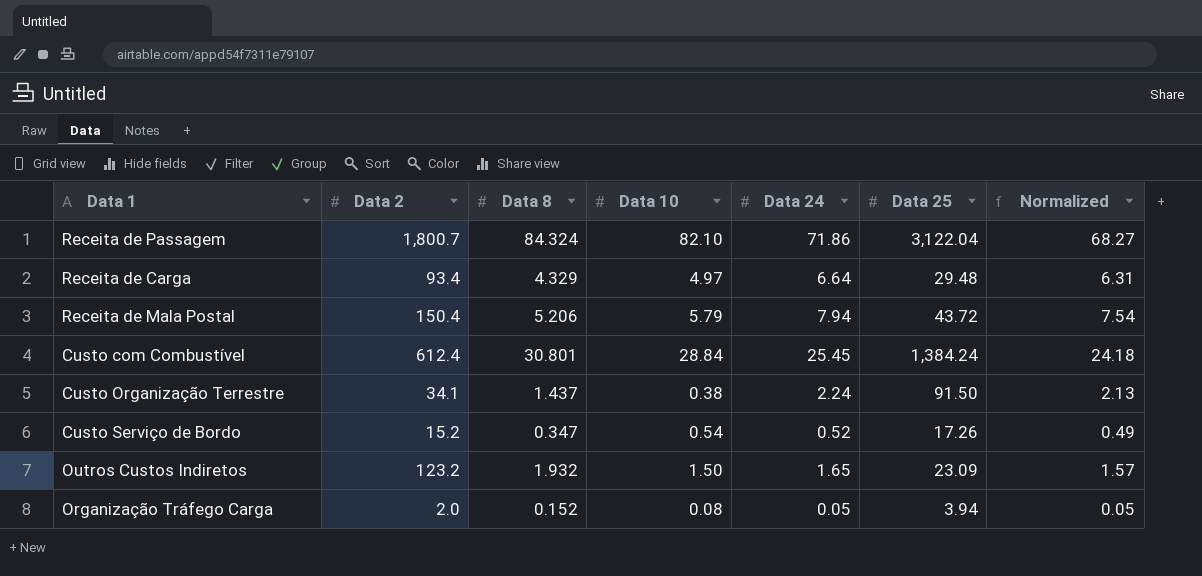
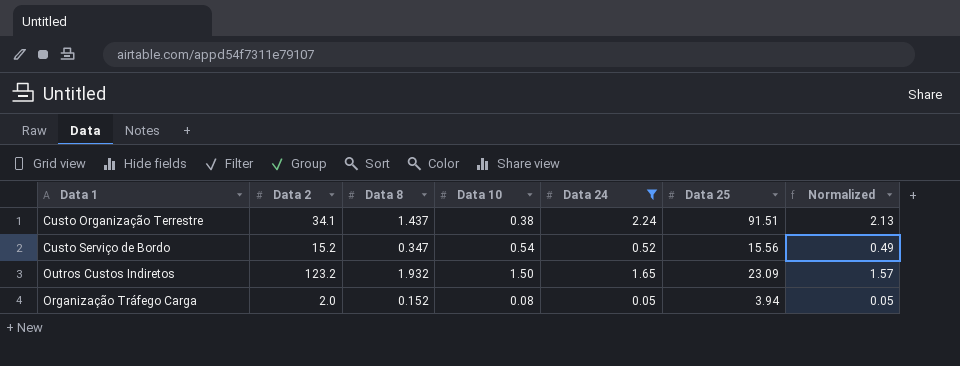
filter: none -> Data 24 <= 2.24
Custo Organização Terrestre | Data 25: 91.50 -> 91.51
Custo Serviço de Bordo | Data 25: 17.26 -> 15.56

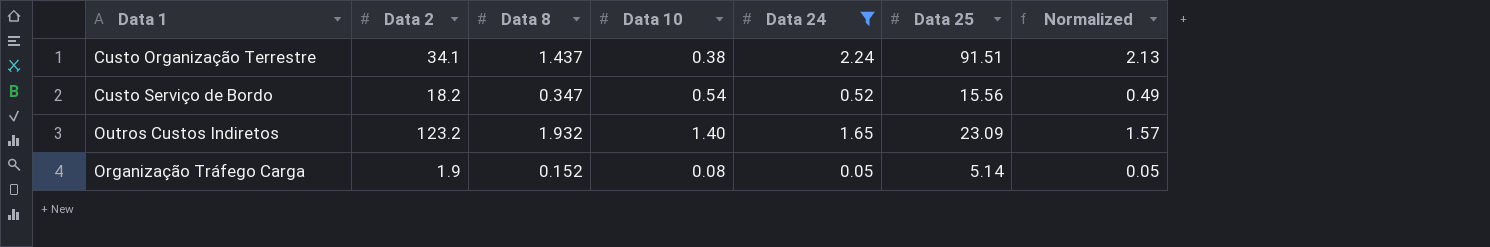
Custo Serviço de Bordo | Data 2: 15.2 -> 18.2
Outros Custos Indiretos | Data 10: 1.50 -> 1.40
Organização Tráfego Carga | Data 2: 2.0 -> 1.9
Organização Tráfego Carga | Data 25: 3.94 -> 5.14

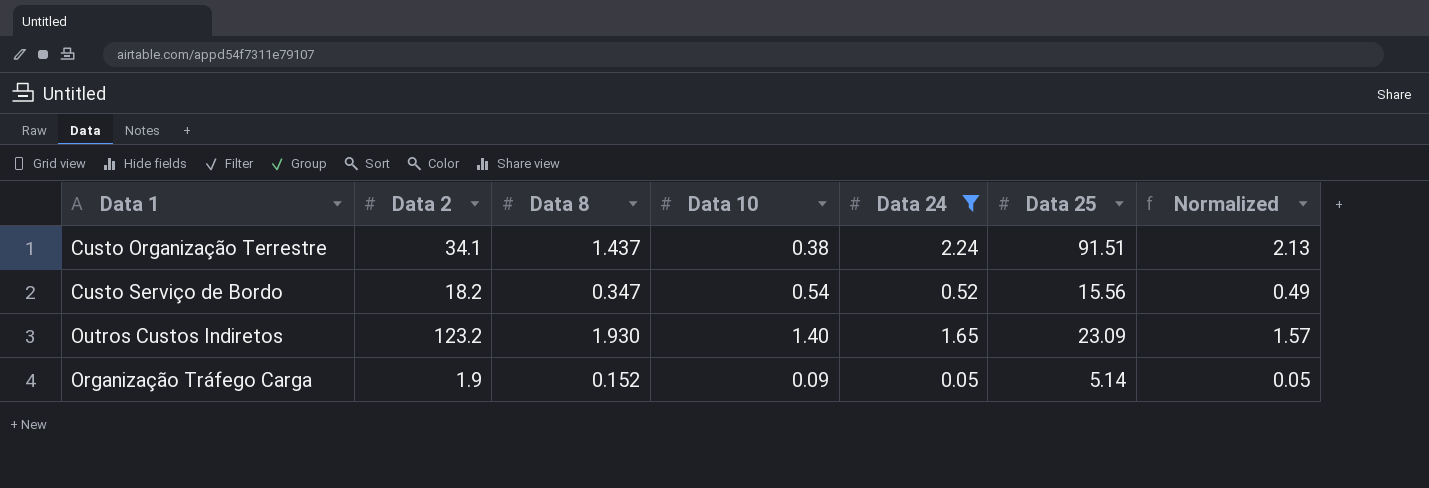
Outros Custos Indiretos | Data 8: 1.932 -> 1.930
Organização Tráfego Carga | Data 10: 0.08 -> 0.09

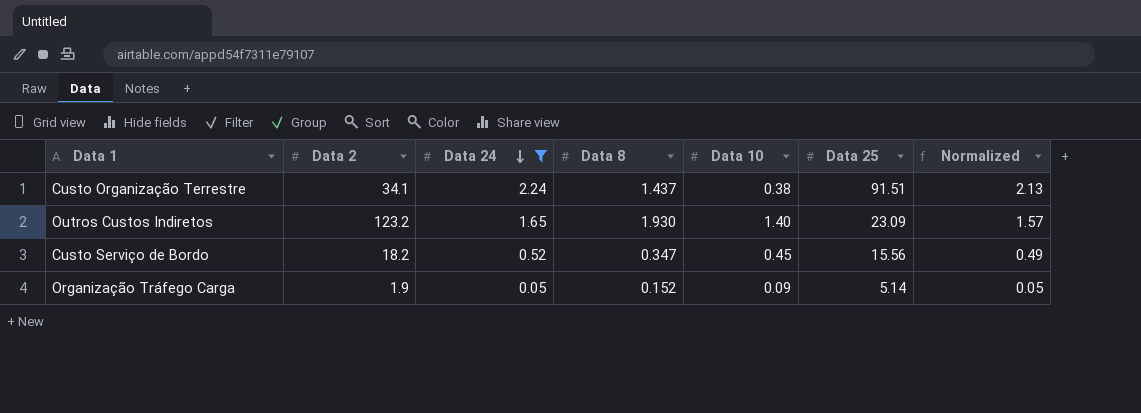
row order: none -> Data 24 descending
column Data 24 | position: 5 -> 3
Custo Serviço de Bordo | Data 10: 0.54 -> 0.45

